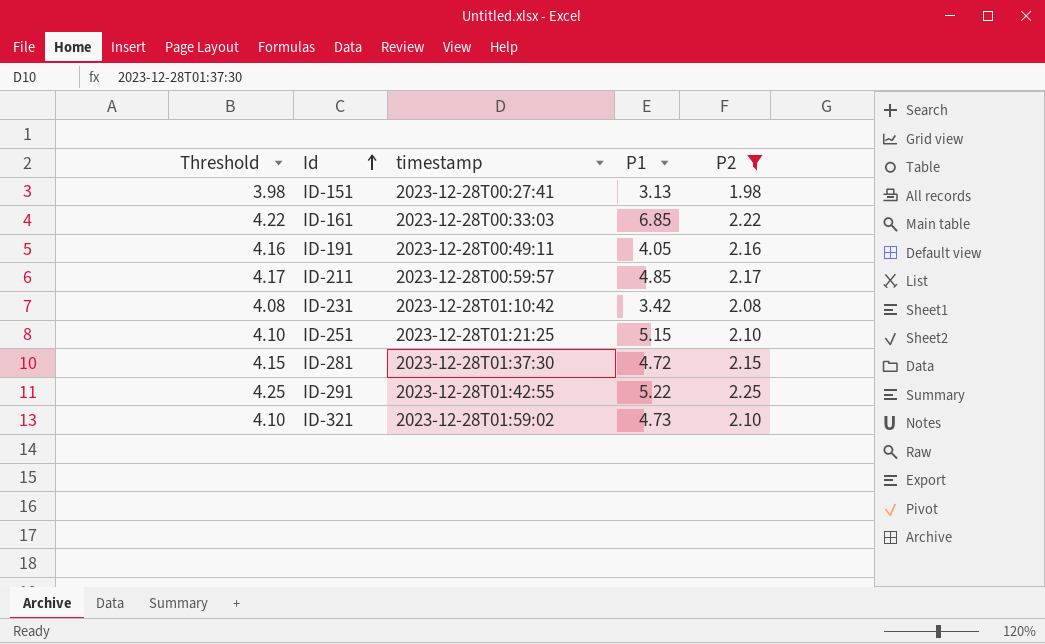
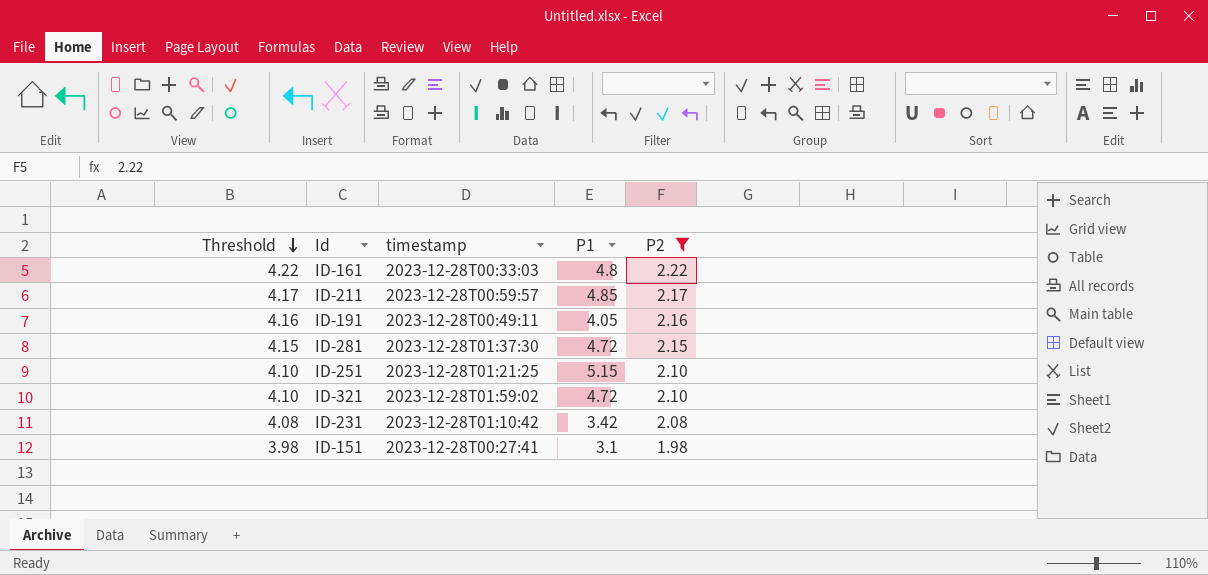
row order: Id ascending -> Threshold descending
row ID-291: 4.25 | 2023-12-28T01:42:55 | 5.22 | 2.25 -> none
ID-161 | P1: 6.85 -> 4.8
ID-321 | P1: 4.73 -> 4.72
ID-151 | P1: 3.13 -> 3.1

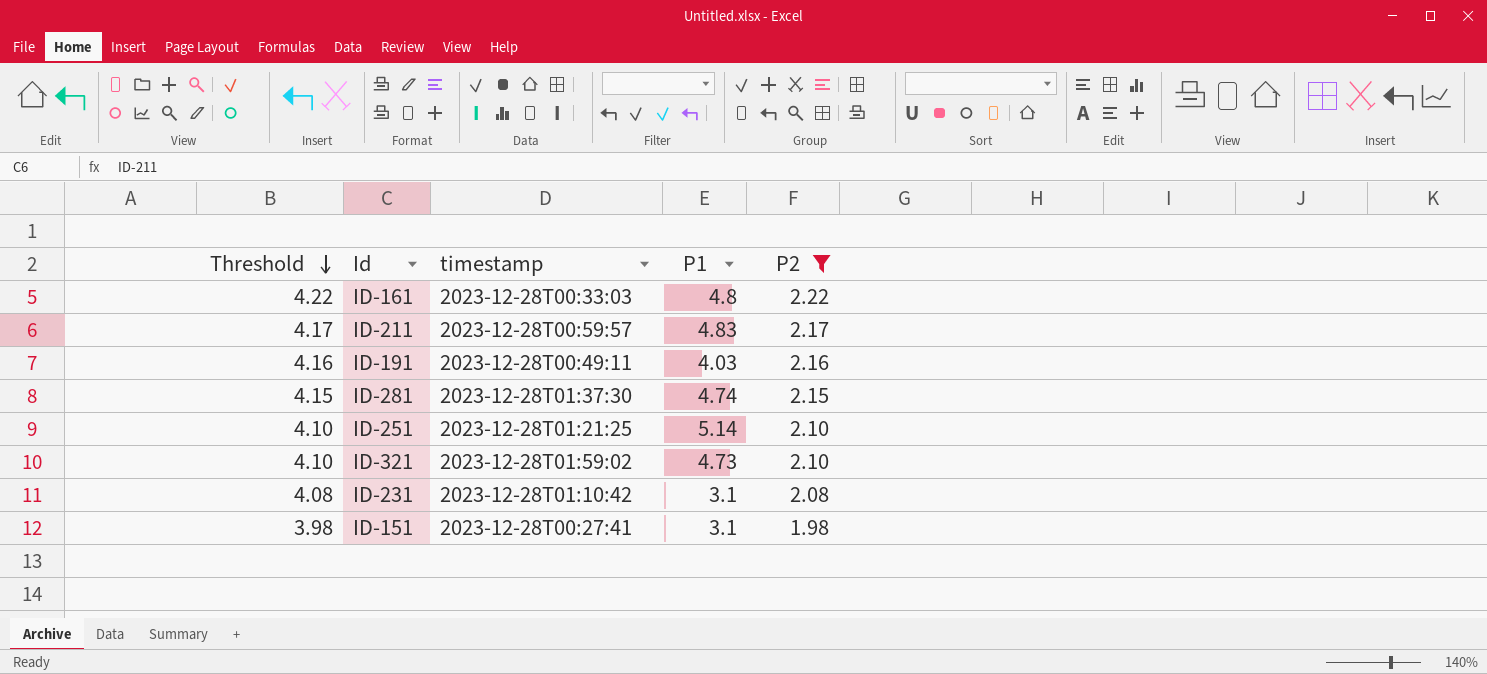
ID-211 | P1: 4.85 -> 4.83
ID-191 | P1: 4.05 -> 4.03
ID-281 | P1: 4.72 -> 4.74
ID-251 | P1: 5.15 -> 5.14
ID-321 | P1: 4.72 -> 4.73
ID-231 | P1: 3.42 -> 3.1

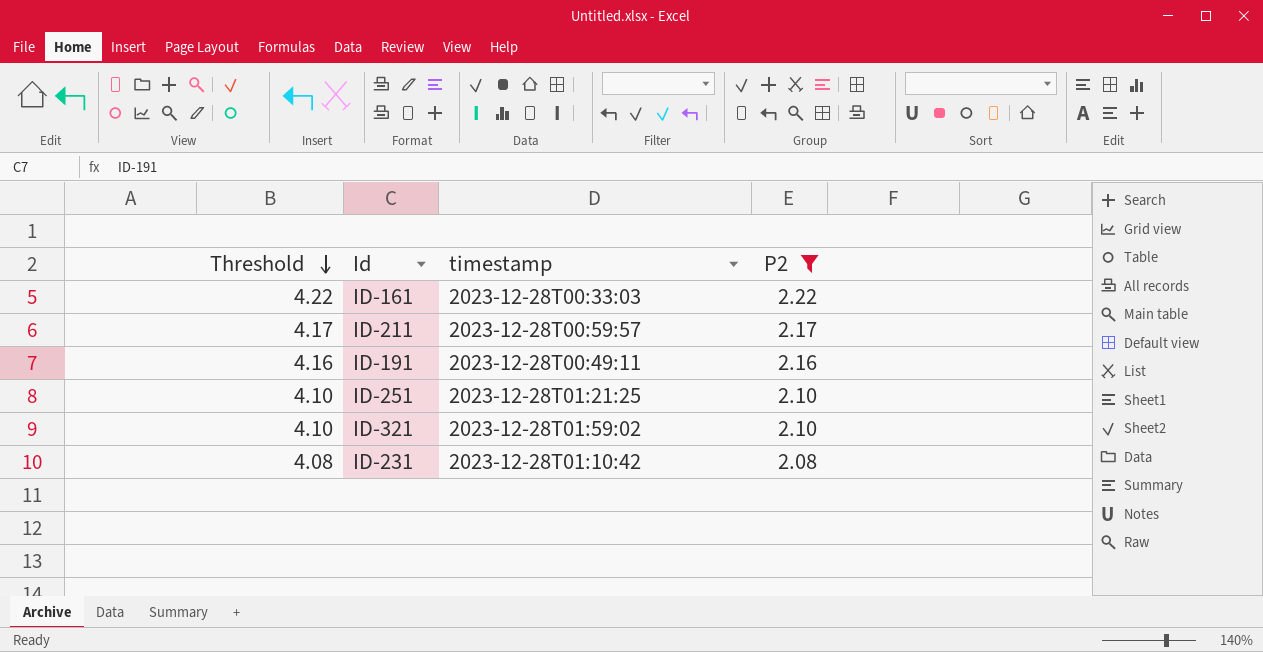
column P1 | position: 4 -> none
row ID-281: 4.15 | 2023-12-28T01:37:30 | 4.74 | 2.15 -> none
row ID-151: 3.98 | 2023-12-28T00:27:41 | 3.1 | 1.98 -> none

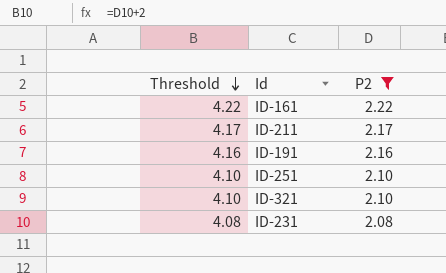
column timestamp | position: 3 -> none

